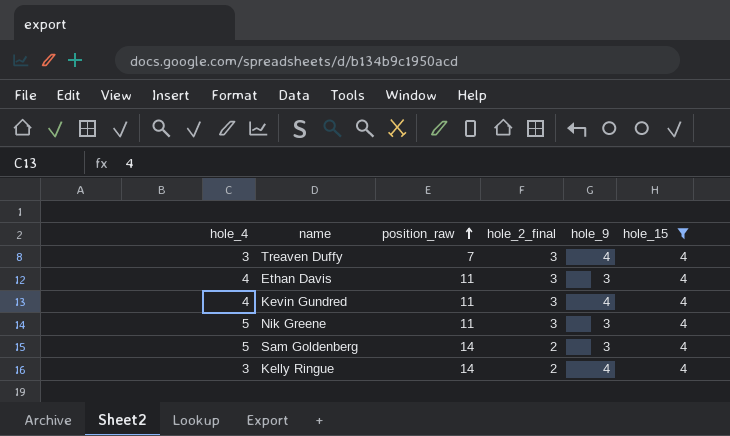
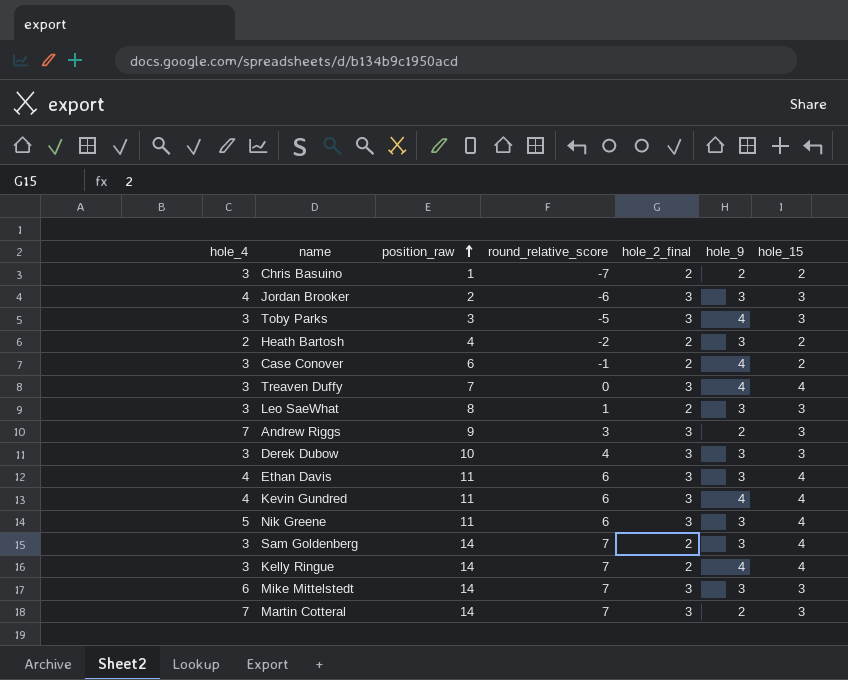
filter: hole_15 = 4 -> none
column round_relative_score | position: none -> 4
Sam Goldenberg | hole_4: 5 -> 3

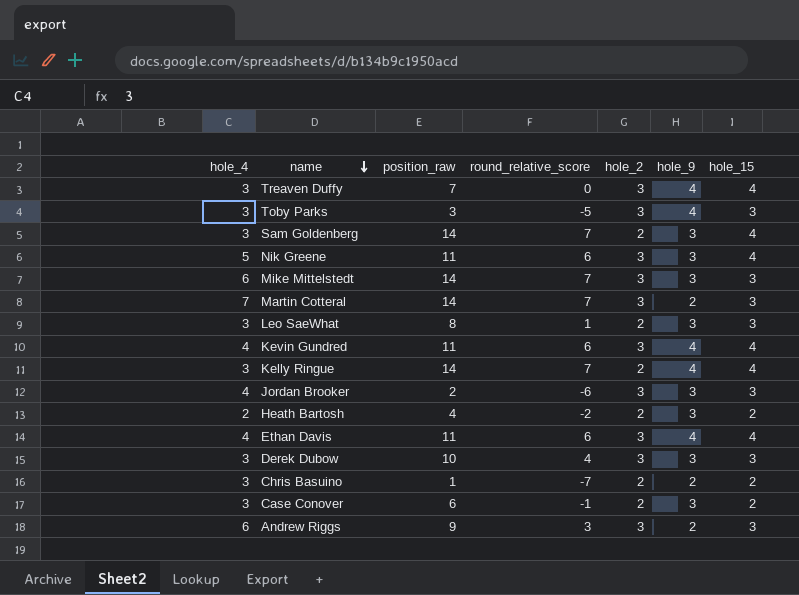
row order: position_raw ascending -> name descending
column name: hole_2_final -> hole_2
Ethan Davis | hole_9: 3 -> 4
Case Conover | hole_9: 4 -> 3
Andrew Riggs | hole_4: 7 -> 6

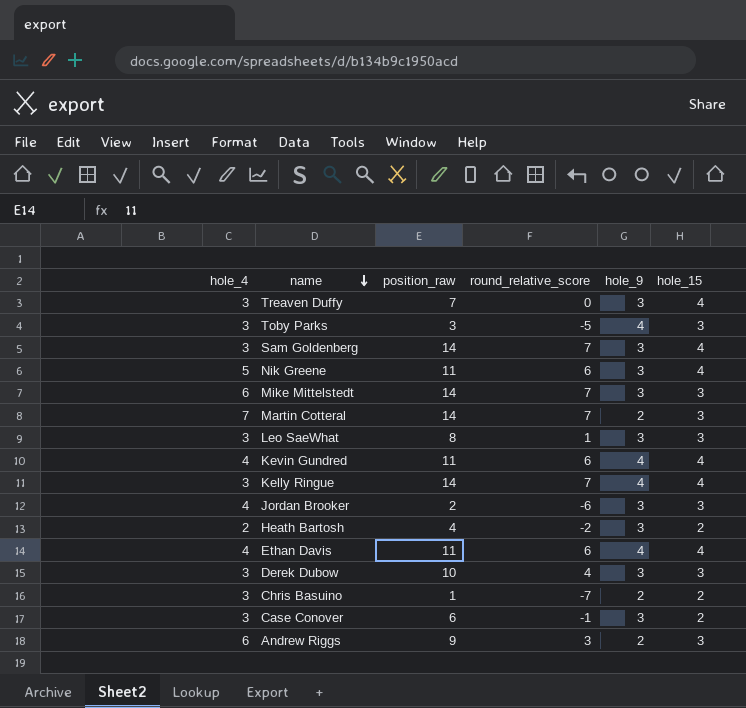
column hole_2 | position: 5 -> none
Treaven Duffy | hole_9: 4 -> 3

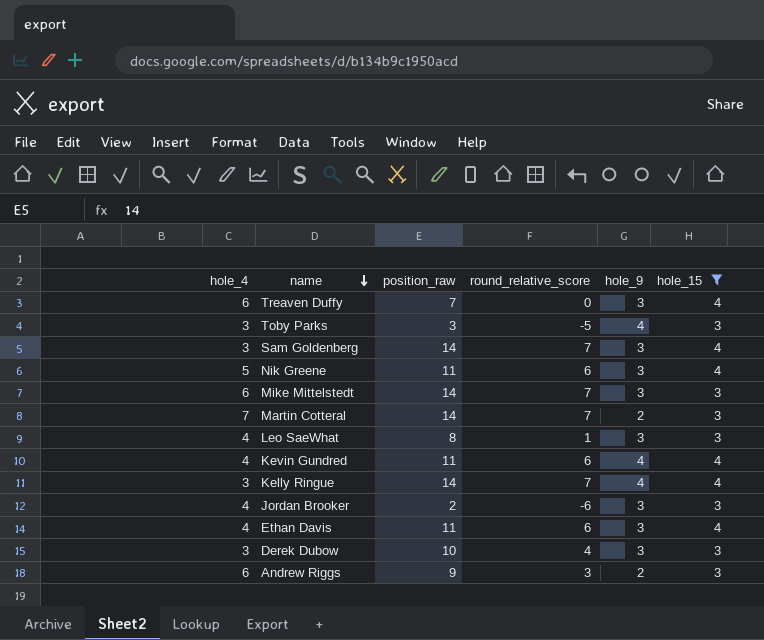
filter: none -> hole_15 != 2
Treaven Duffy | hole_4: 3 -> 6
Leo SaeWhat | hole_4: 3 -> 4
Ethan Davis | hole_9: 4 -> 3

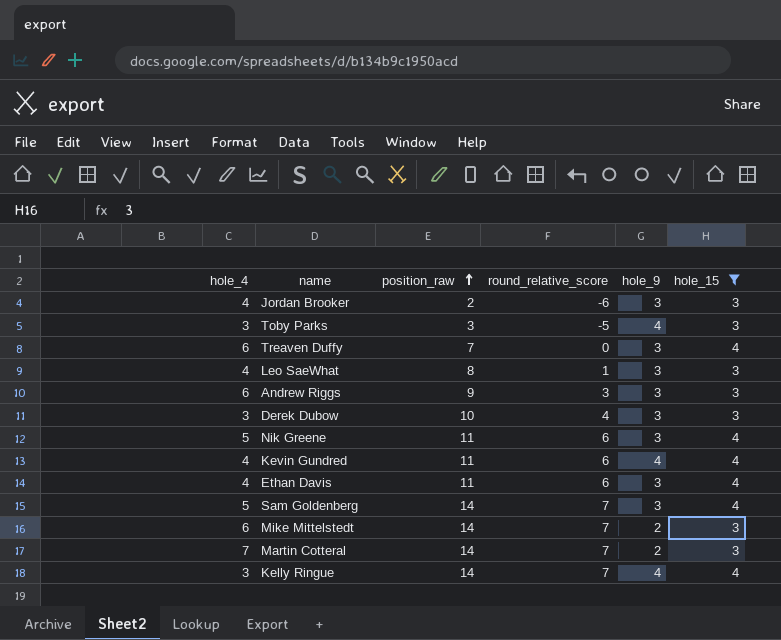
row order: name descending -> position_raw ascending
Andrew Riggs | hole_9: 2 -> 3
Sam Goldenberg | hole_4: 3 -> 5
Mike Mittelstedt | hole_9: 3 -> 2

